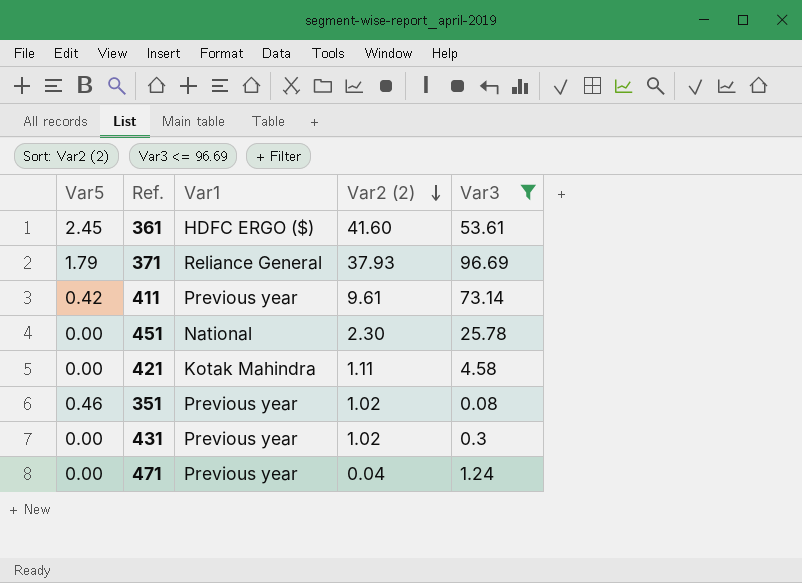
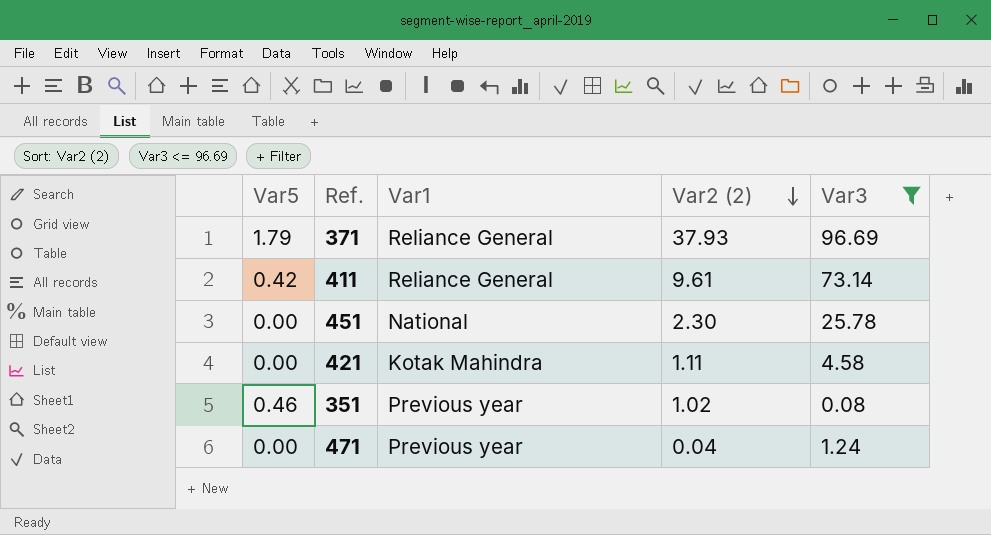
row 361: 2.45 | HDFC ERGO ($) | 41.60 | 53.61 -> none
row 431: 0.00 | Previous year | 1.02 | 0.3 -> none
411 | Var1: Previous year -> Reliance General

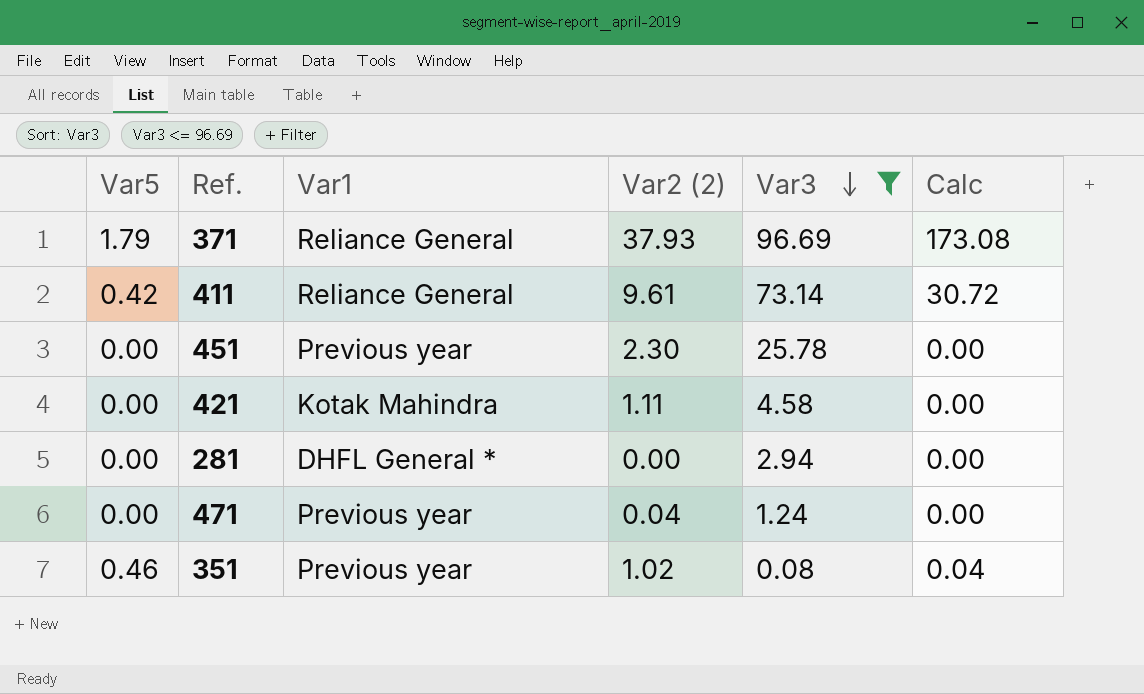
row order: Var2 (2) descending -> Var3 descending
column Calc | formula: none -> [Var5] * [Var3]
451 | Var1: National -> Previous year
row 281: none -> 0.00 | DHFL General * | 0.00 | 2.94 | 0.00

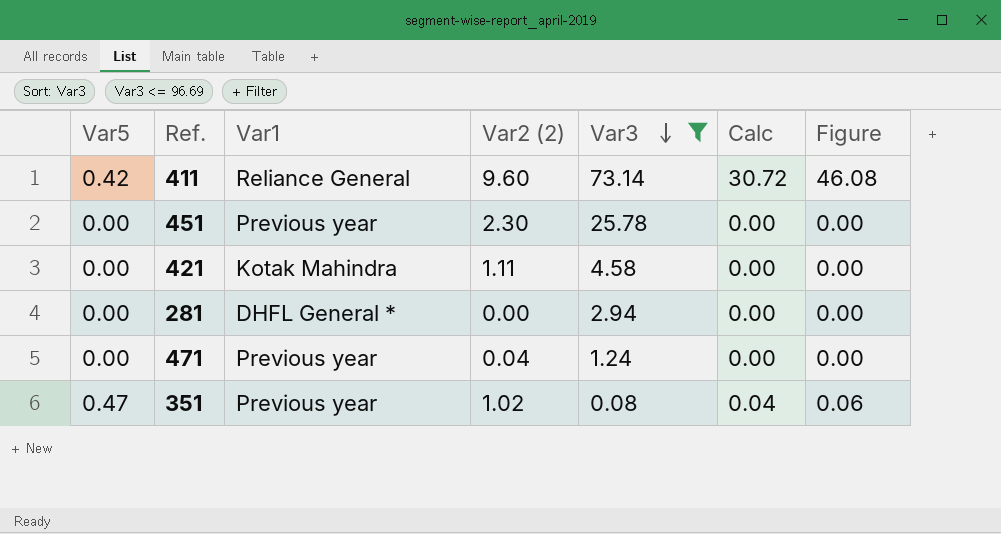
column Figure | formula: none -> [Calc] * 1.5
row 371: 1.79 | Reliance General | 37.93 | 96.69 | 173.08 -> none
411 | Var2 (2): 9.61 -> 9.60
351 | Var5: 0.46 -> 0.47

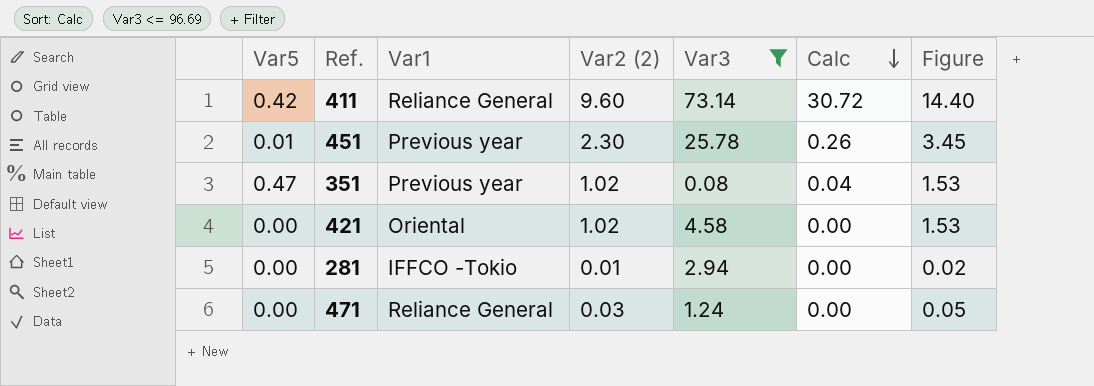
row order: Var3 descending -> Calc descending
column Figure | formula: [Calc] * 1.5 -> [Var2 (2)] * 1.5
451 | Var5: 0.00 -> 0.01
451 | Calc: 0.00 -> 0.26
421 | Var1: Kotak Mahindra -> Oriental
421 | Var2 (2): 1.11 -> 1.02
281 | Var1: DHFL General * -> IFFCO -Tokio
281 | Var2 (2): 0.00 -> 0.01
471 | Var1: Previous year -> Reliance General
471 | Var2 (2): 0.04 -> 0.03

